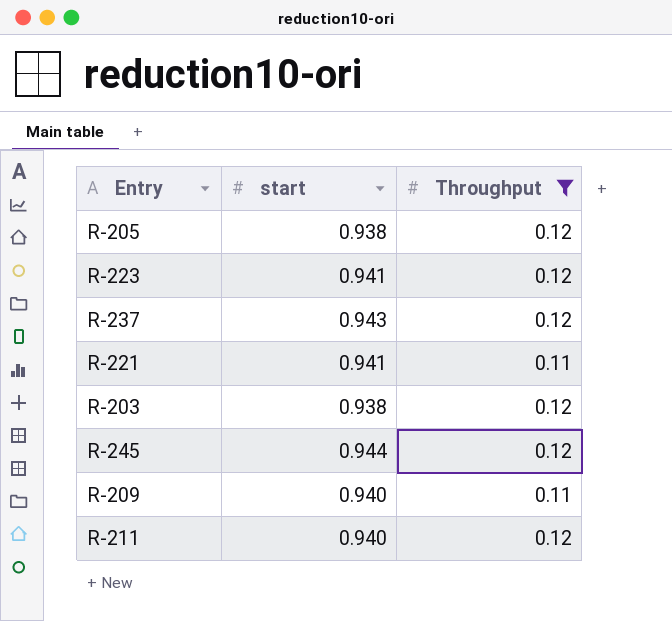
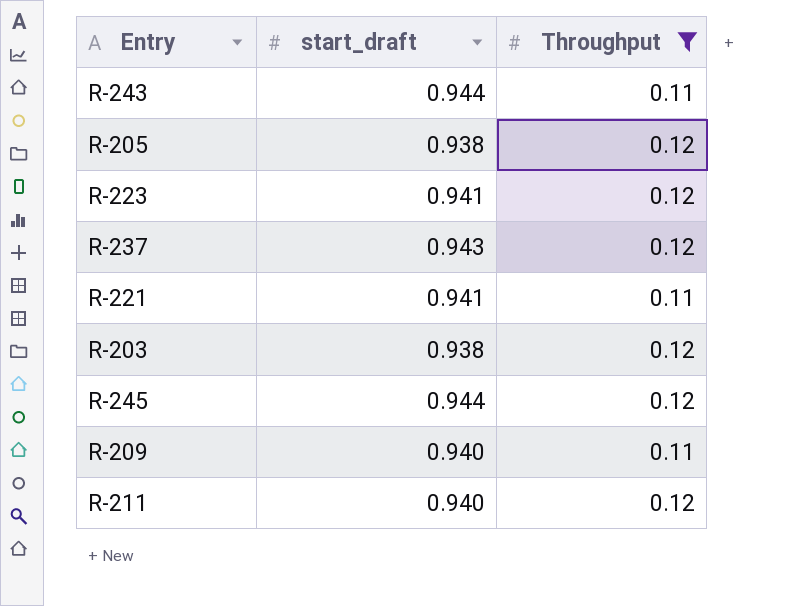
column name: start -> start_draft
row R-243: none -> 0.944 | 0.11

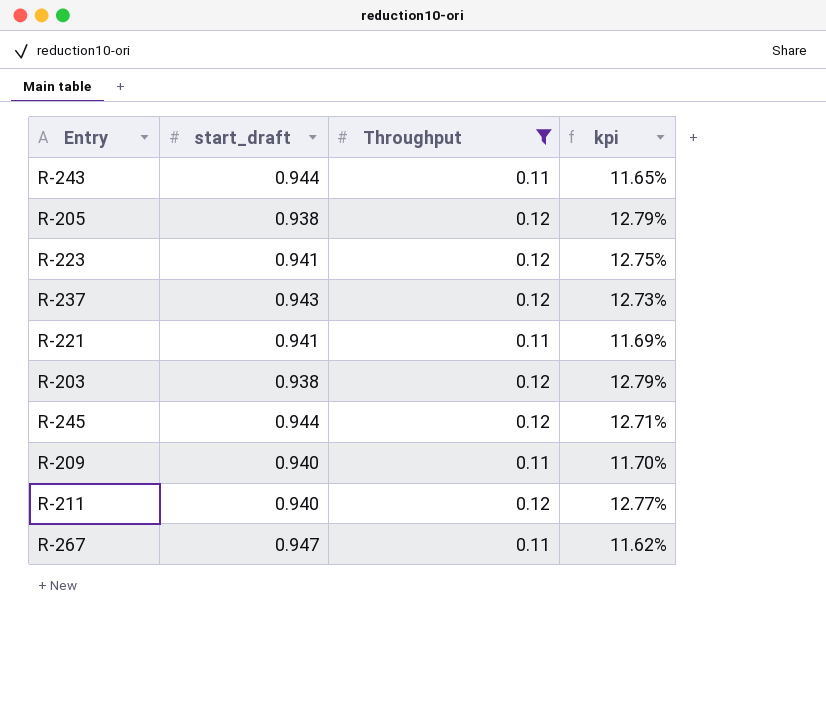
column kpi | formula: none -> [Throughput] / [start_draft]
row R-267: none -> 0.947 | 0.11 | 11.62%

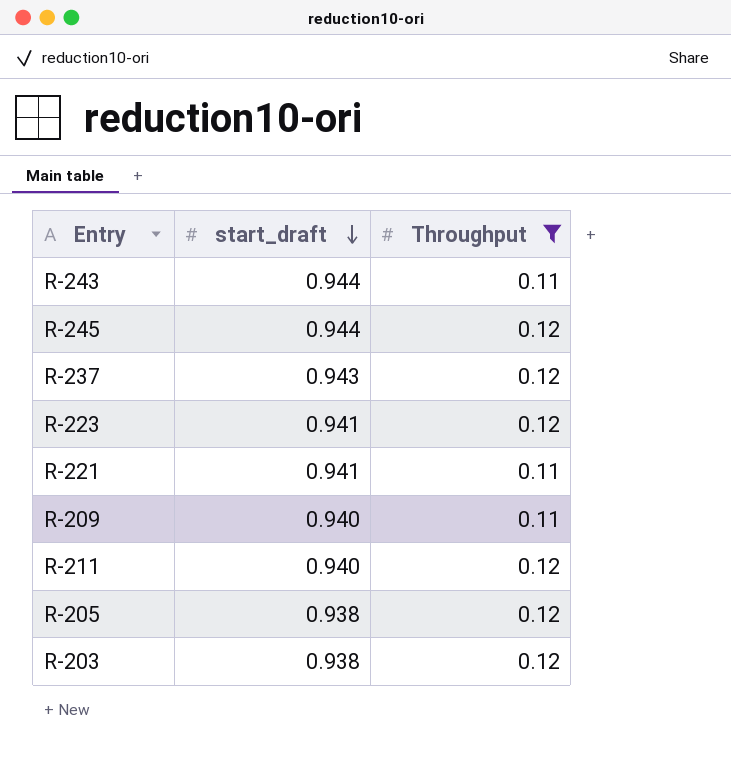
row order: none -> start_draft descending
column kpi | formula: [Throughput] / [start_draft] -> none
row R-267: 0.947 | 0.11 | 11.62% -> none

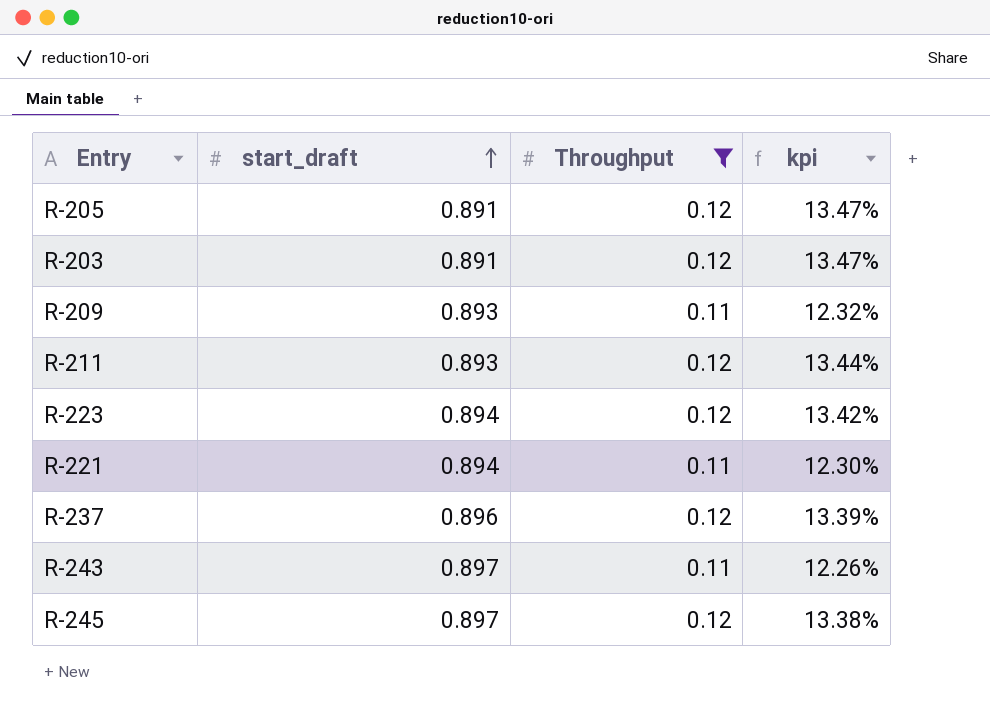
row order: start_draft descending -> start_draft ascending
column kpi | formula: none -> [Throughput] / [start_draft]
R-205 | start_draft: 0.938 -> 0.891
R-203 | start_draft: 0.938 -> 0.891
R-209 | start_draft: 0.940 -> 0.893
R-211 | start_draft: 0.940 -> 0.893
R-223 | start_draft: 0.941 -> 0.894
R-221 | start_draft: 0.941 -> 0.894
R-237 | start_draft: 0.943 -> 0.896
R-243 | start_draft: 0.944 -> 0.897
R-245 | start_draft: 0.944 -> 0.897

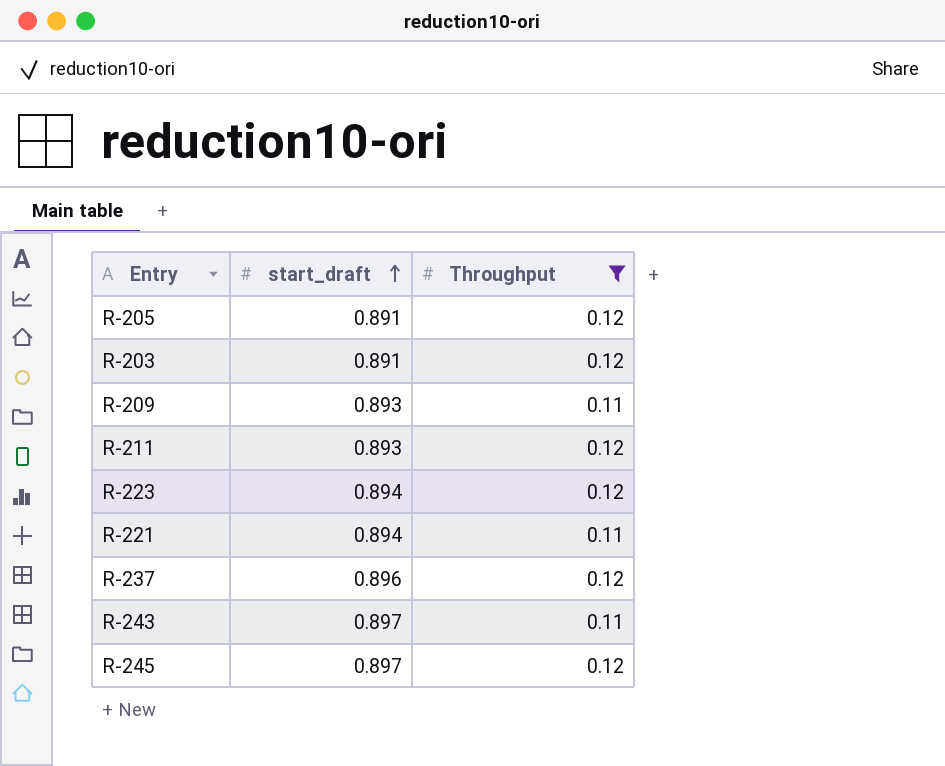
column kpi | formula: [Throughput] / [start_draft] -> none

